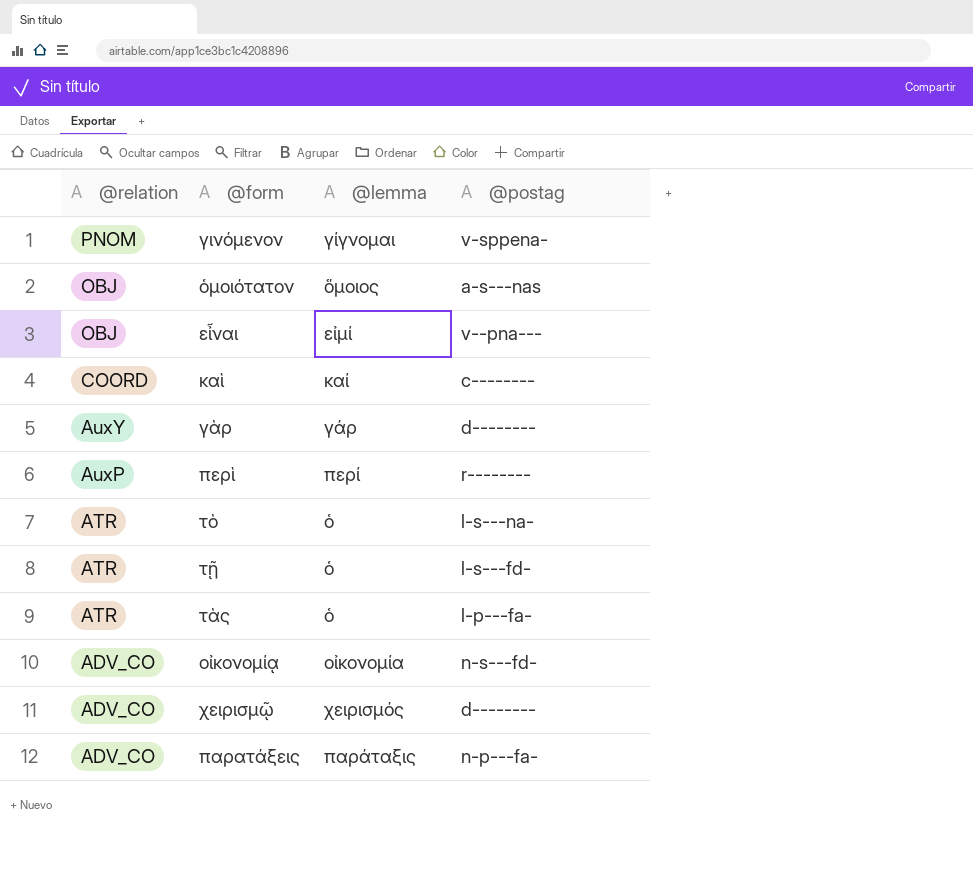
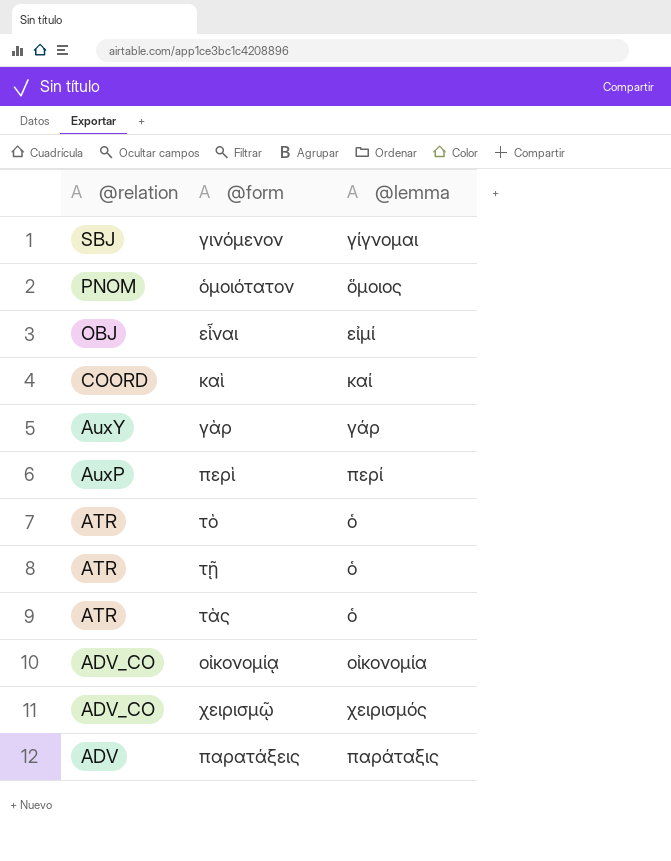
column @postag | position: 4 -> none
γινόμενον | @relation: PNOM -> SBJ
ὁμοιότατον | @relation: OBJ -> PNOM
παρατάξεις | @relation: ADV_CO -> ADV

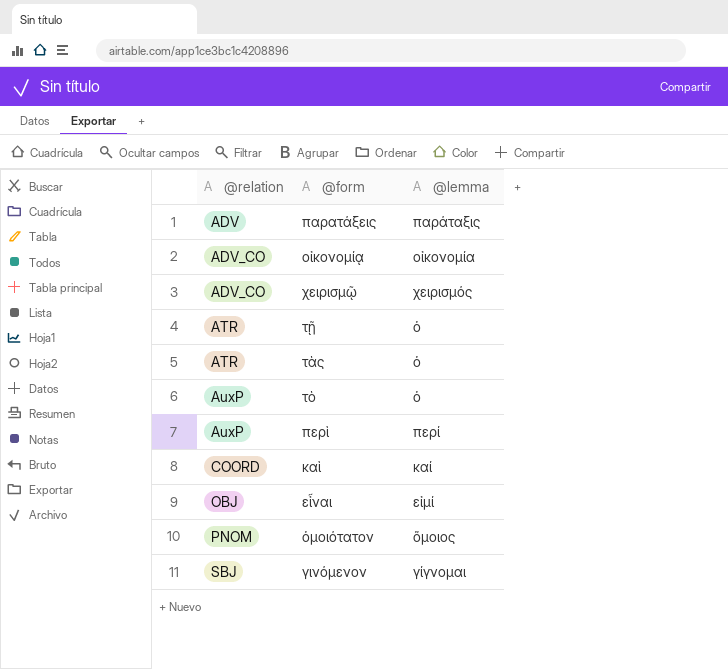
row order: @relation descending -> @relation ascending
row γὰρ: AuxY | γάρ -> none
τὸ | @relation: ATR -> AuxP

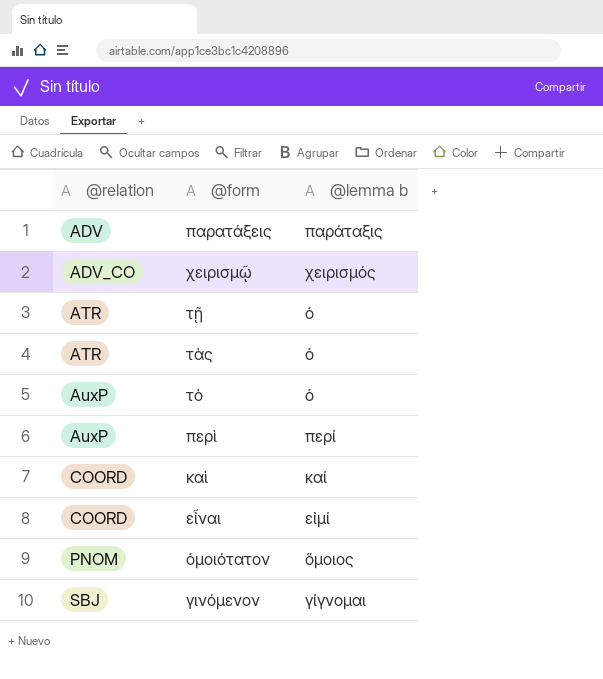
column name: @lemma -> @lemma b
row οἰκονομίᾳ: ADV_CO | οἰκονομία -> none
εἶναι | @relation: OBJ -> COORD

